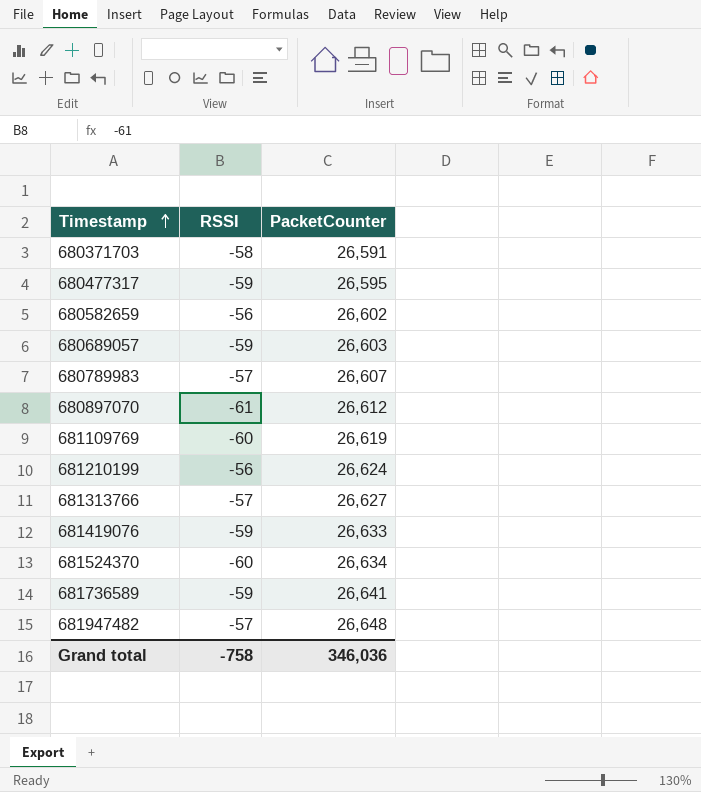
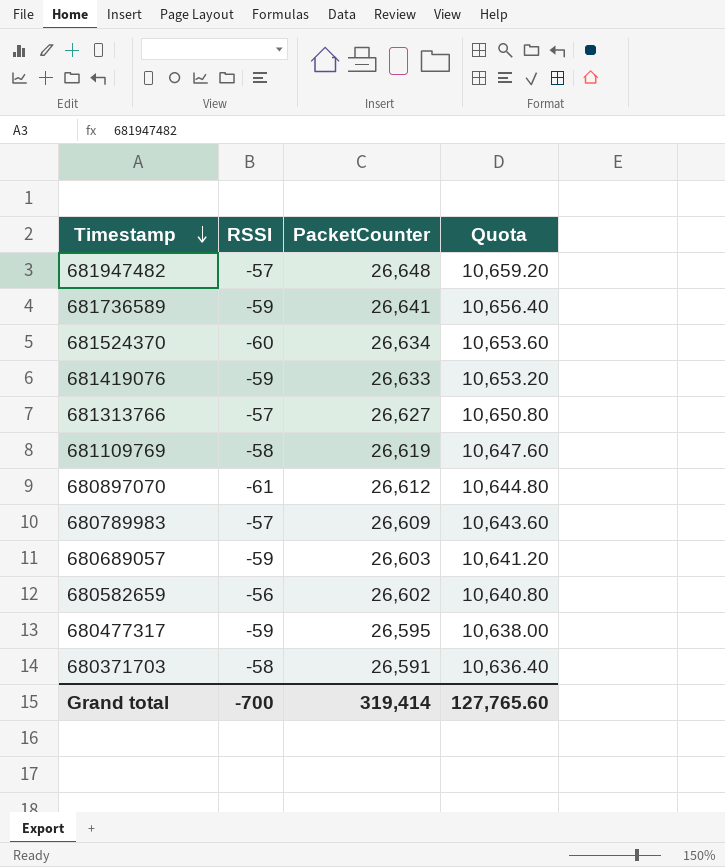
row order: Timestamp ascending -> Timestamp descending
column Quota | formula: none -> [PacketCounter] * 0.4
row 681210199: -56 | 26,624 -> none
681109769 | RSSI: -60 -> -58
680789983 | PacketCounter: 26,607 -> 26,609
Grand total | RSSI: -758 -> -700
Grand total | PacketCounter: 346,036 -> 319,414

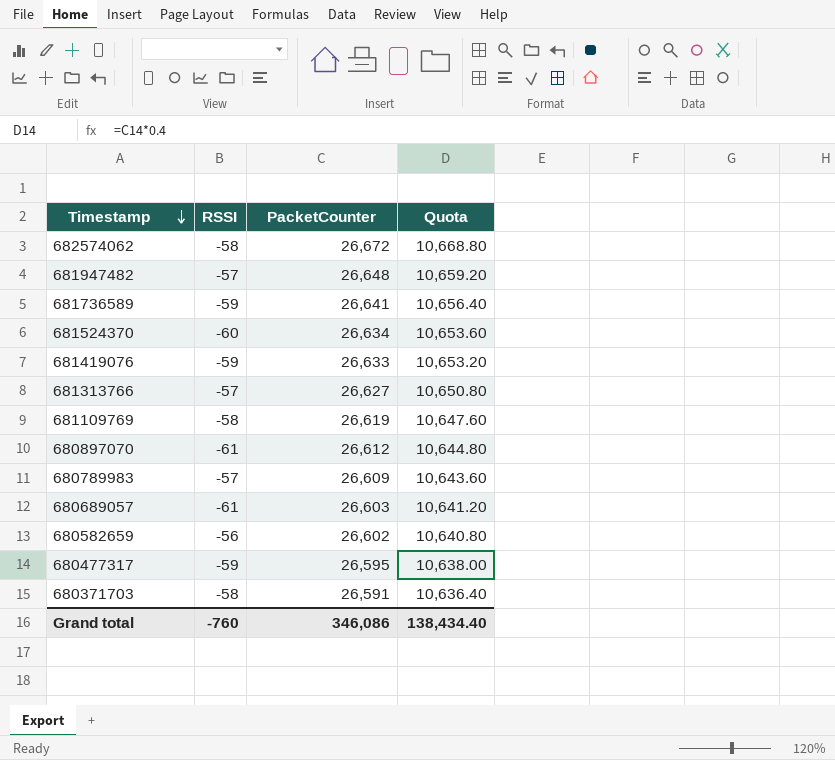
row 682574062: none -> -58 | 26,672 | 10,668.80
680689057 | RSSI: -59 -> -61
Grand total | RSSI: -700 -> -760
Grand total | PacketCounter: 319,414 -> 346,086
Grand total | Quota: 127,765.60 -> 138,434.40

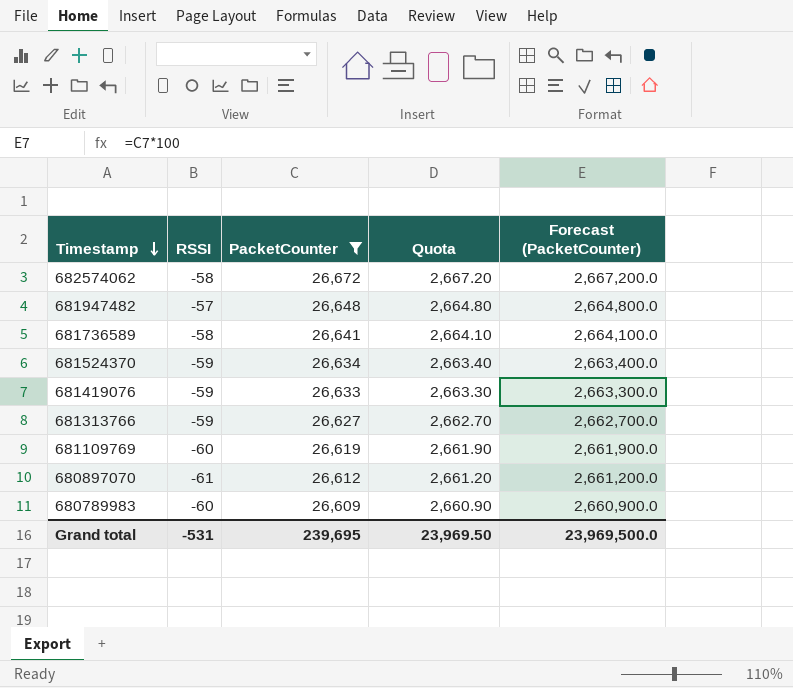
filter: none -> PacketCounter >= 26,609
column Quota | formula: [PacketCounter] * 0.4 -> [PacketCounter] * 0.1
column Forecast (PacketCounter) | formula: none -> [PacketCounter] * 100
681736589 | RSSI: -59 -> -58
681524370 | RSSI: -60 -> -59
681313766 | RSSI: -57 -> -59
681109769 | RSSI: -58 -> -60
680789983 | RSSI: -57 -> -60
Grand total | RSSI: -760 -> -531
Grand total | PacketCounter: 346,086 -> 239,695
Grand total | Quota: 138,434.40 -> 23,969.50

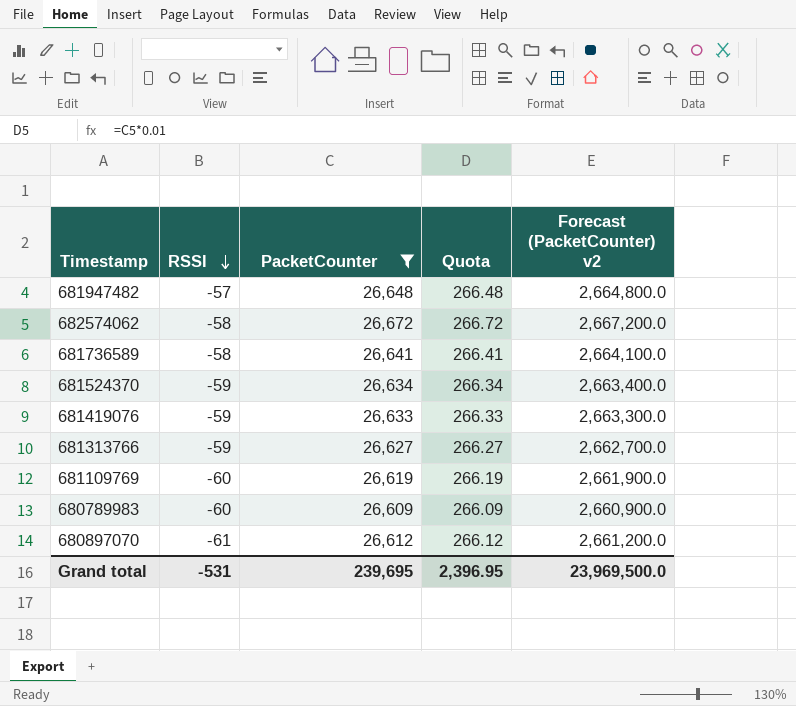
row order: Timestamp descending -> RSSI descending
column Quota | formula: [PacketCounter] * 0.1 -> [PacketCounter] * 0.01
column name: Forecast (PacketCounter) -> Forecast (PacketCounter) v2
Grand total | Quota: 23,969.50 -> 2,396.95

